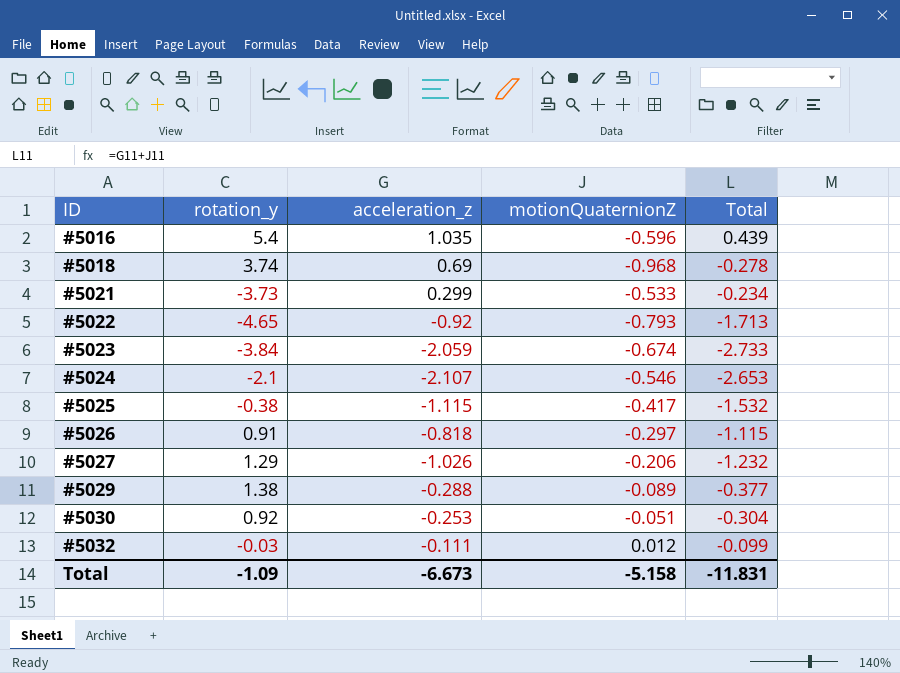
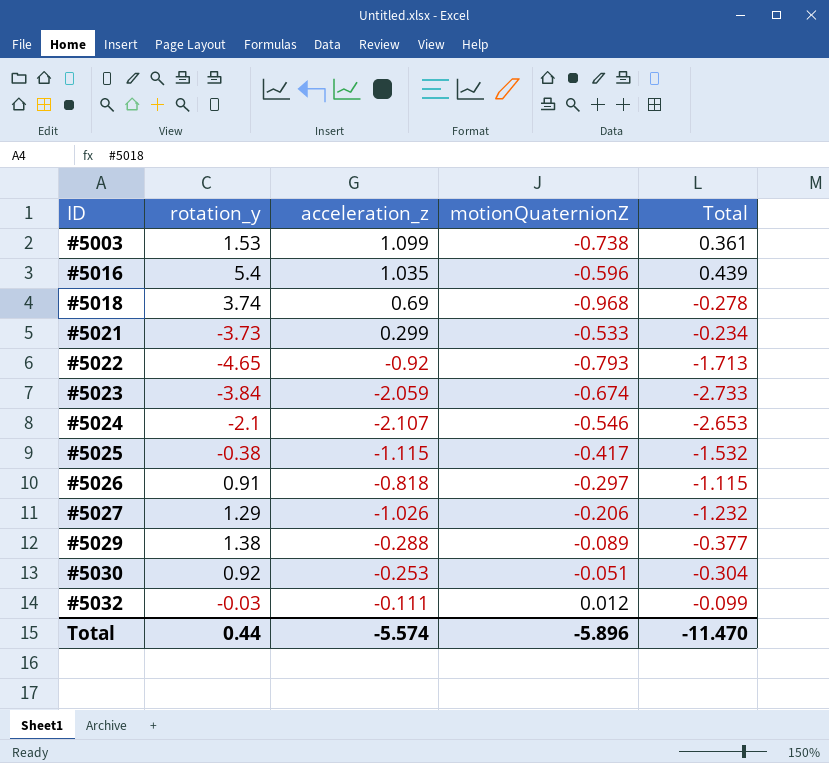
row #5003: none -> 1.53 | 1.099 | -0.738 | 0.361
Total | rotation_y: -1.09 -> 0.44
Total | acceleration_z: -6.673 -> -5.574
Total | motionQuaternionZ: -5.158 -> -5.896
Total | Total: -11.831 -> -11.470

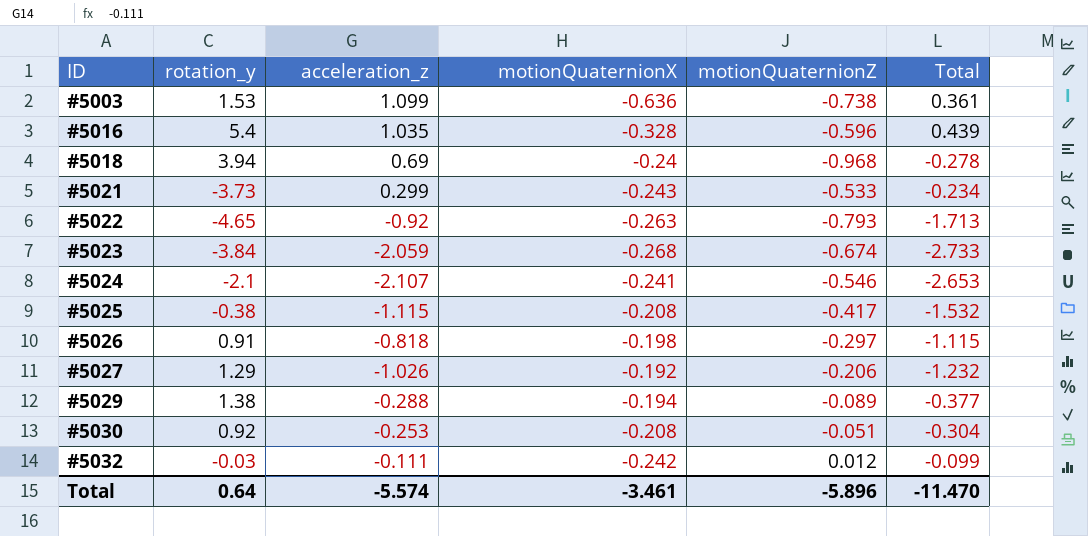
column motionQuaternionX | position: none -> 4
#5018 | rotation_y: 3.74 -> 3.94
Total | rotation_y: 0.44 -> 0.64

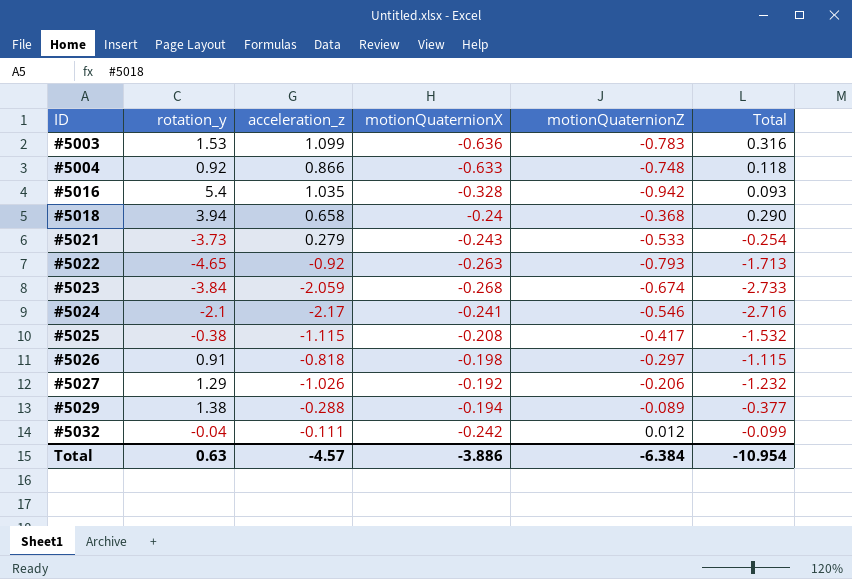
row #5030: 0.92 | -0.253 | -0.208 | -0.051 | -0.304 -> none
#5003 | motionQuaternionZ: -0.738 -> -0.783
#5003 | Total: 0.361 -> 0.316
row #5004: none -> 0.92 | 0.866 | -0.633 | -0.748 | 0.118
#5016 | motionQuaternionZ: -0.596 -> -0.942
#5016 | Total: 0.439 -> 0.093
#5018 | acceleration_z: 0.69 -> 0.658
#5018 | motionQuaternionZ: -0.968 -> -0.368
#5018 | Total: -0.278 -> 0.290
#5021 | acceleration_z: 0.299 -> 0.279
#5021 | Total: -0.234 -> -0.254
#5024 | acceleration_z: -2.107 -> -2.17
#5024 | Total: -2.653 -> -2.716
#5032 | rotation_y: -0.03 -> -0.04
Total | rotation_y: 0.64 -> 0.63
Total | acceleration_z: -5.574 -> -4.57
Total | motionQuaternionX: -3.461 -> -3.886
Total | motionQuaternionZ: -5.896 -> -6.384
Total | Total: -11.470 -> -10.954

